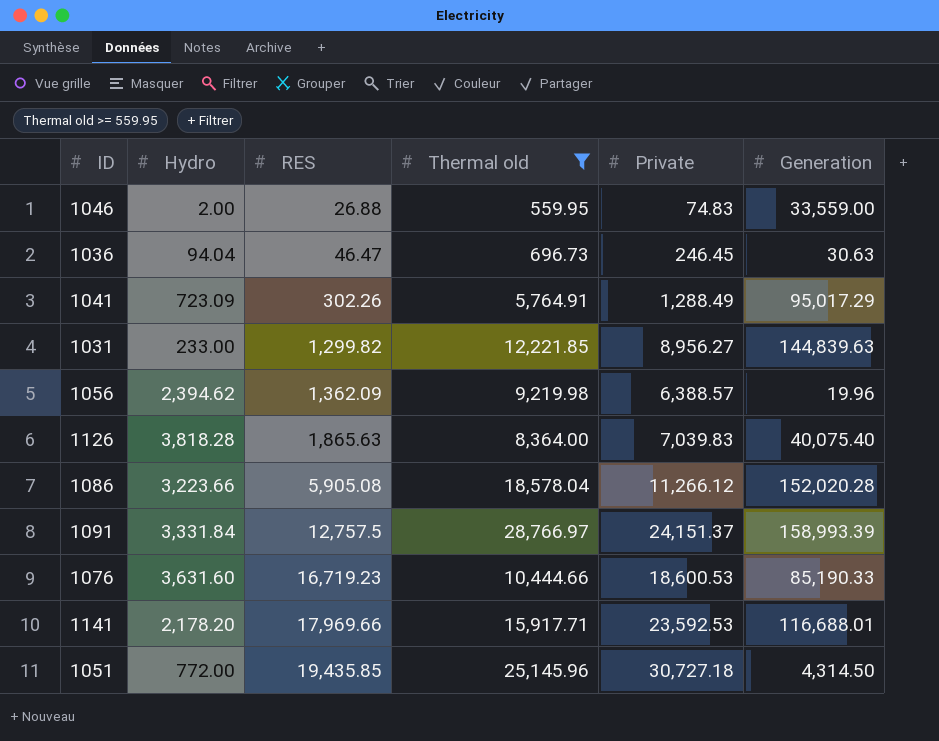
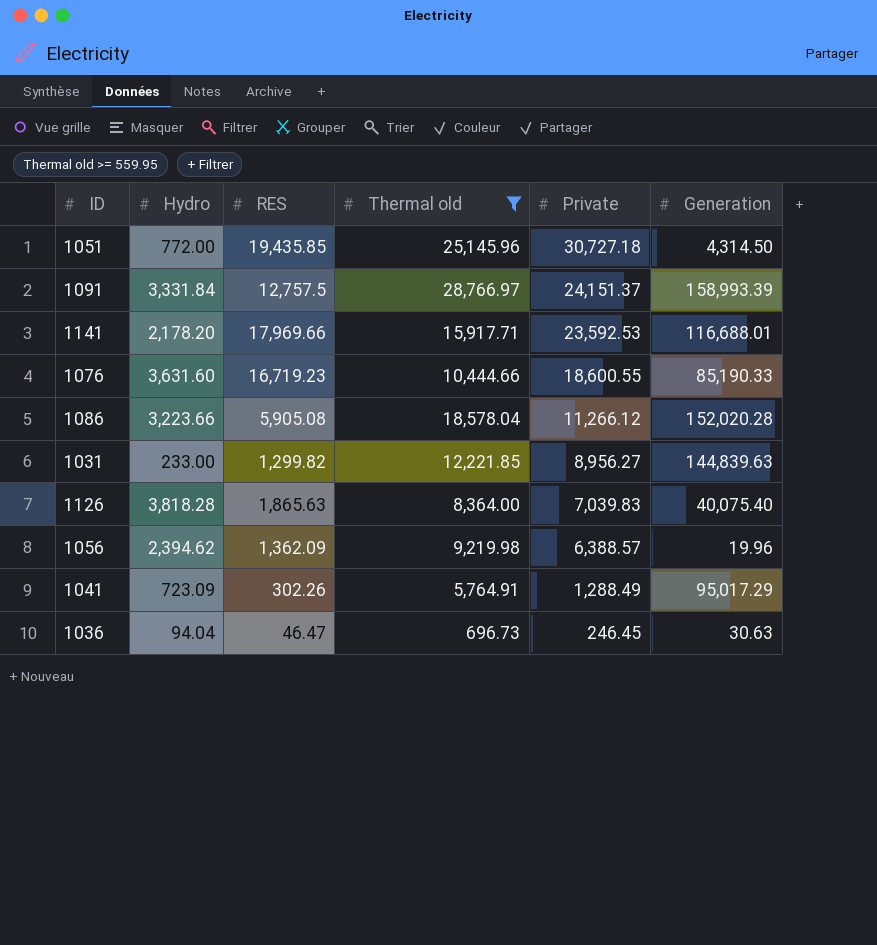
row order: RES ascending -> Private descending
row 1046: 2.00 | 26.88 | 559.95 | 74.83 | 33,559.00 -> none
1076 | Private: 18,600.53 -> 18,600.55

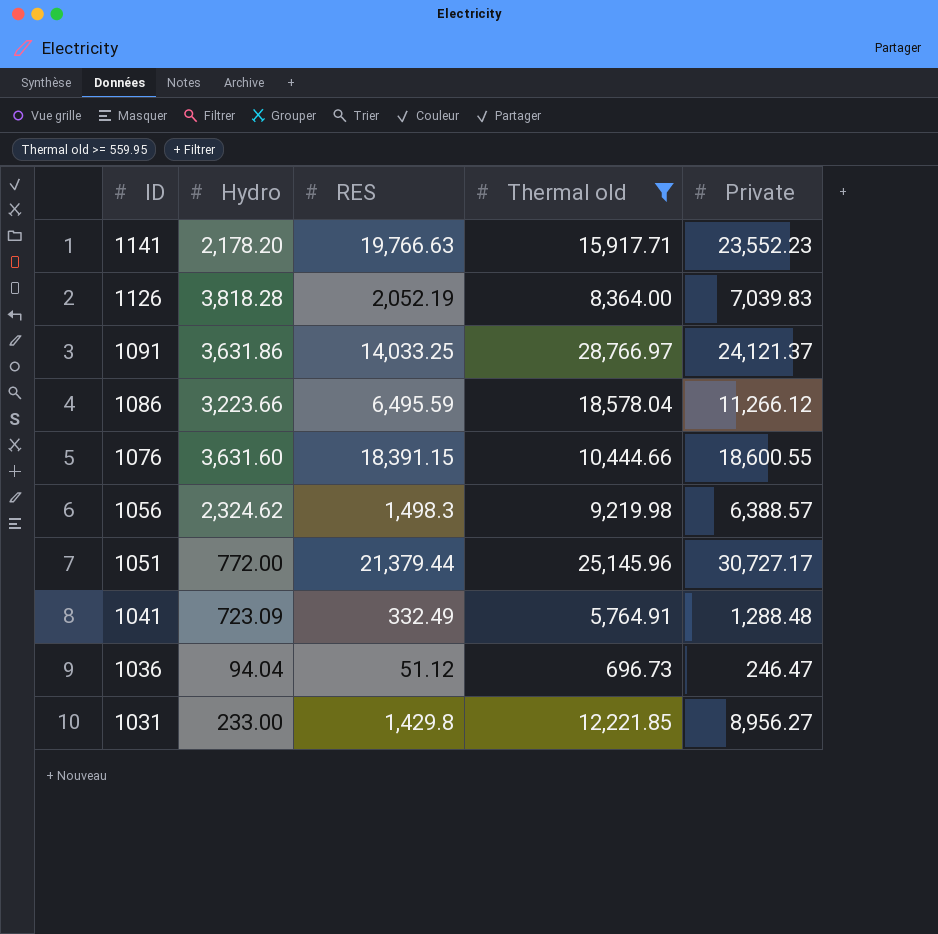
row order: Private descending -> ID descending
column Generation | position: 6 -> none
1141 | RES: 17,969.66 -> 19,766.63
1141 | Private: 23,592.53 -> 23,552.23
1126 | RES: 1,865.63 -> 2,052.19
1091 | Hydro: 3,331.84 -> 3,631.86
1091 | RES: 12,757.5 -> 14,033.25
1091 | Private: 24,151.37 -> 24,121.37
1086 | RES: 5,905.08 -> 6,495.59
1076 | RES: 16,719.23 -> 18,391.15
1056 | Hydro: 2,394.62 -> 2,324.62
1056 | RES: 1,362.09 -> 1,498.3
1051 | RES: 19,435.85 -> 21,379.44
1051 | Private: 30,727.18 -> 30,727.17
1041 | RES: 302.26 -> 332.49
1041 | Private: 1,288.49 -> 1,288.48
1036 | RES: 46.47 -> 51.12
1036 | Private: 246.45 -> 246.47
1031 | RES: 1,299.82 -> 1,429.8

